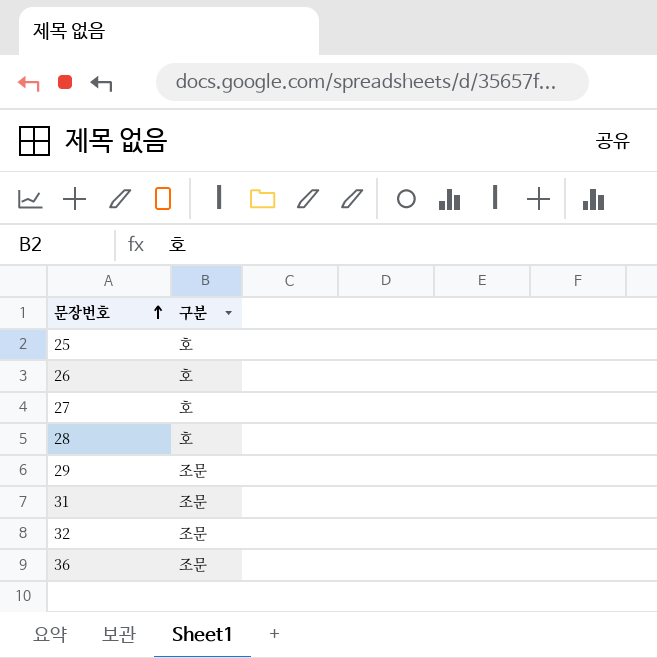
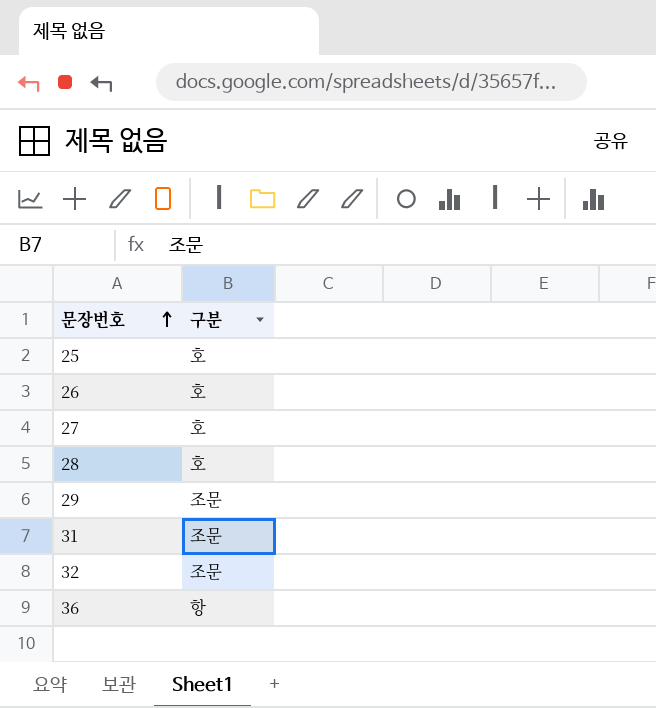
36 | 구분: 조문 -> 항

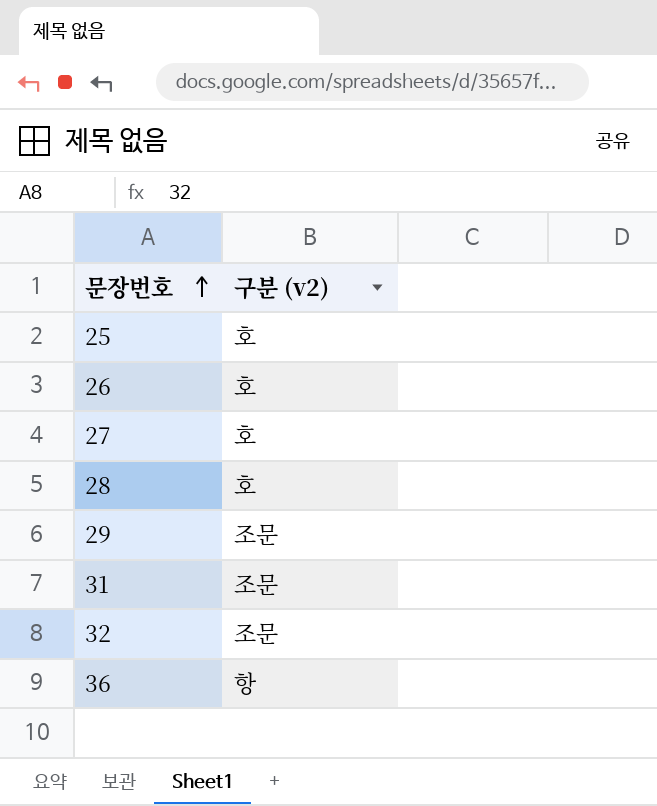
column name: 구분 -> 구분 (v2)

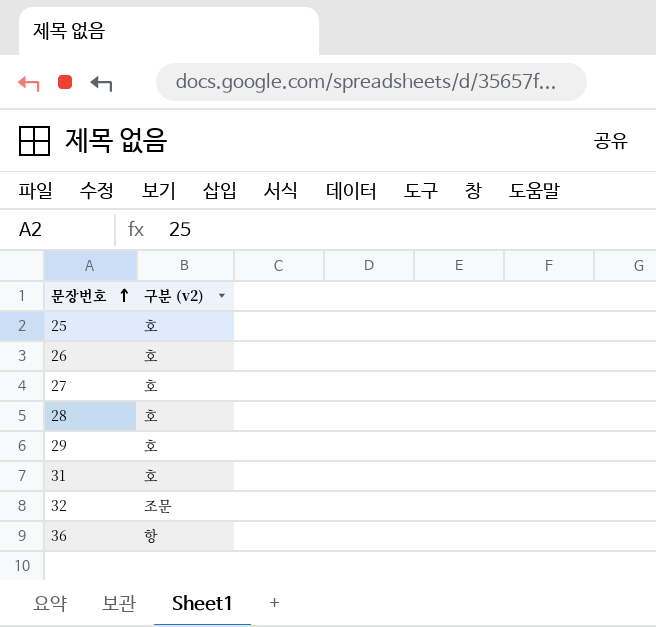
29 | 구분 (v2): 조문 -> 호
31 | 구분 (v2): 조문 -> 호

